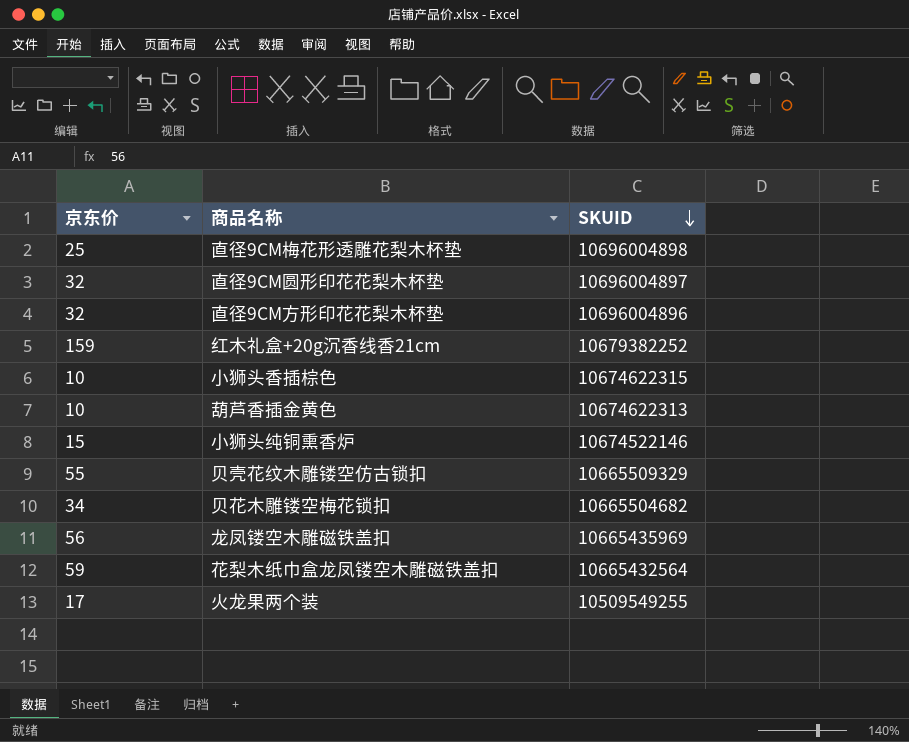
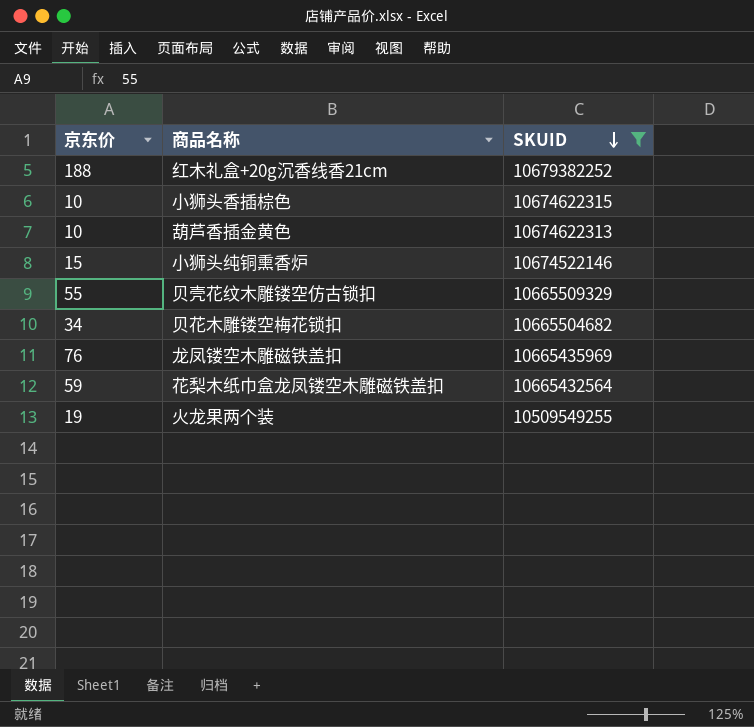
filter: none -> SKUID <= 10679382252
红木礼盒+20g沉香线香21cm | 京东价: 159 -> 188
龙凤镂空木雕磁铁盖扣 | 京东价: 56 -> 76
火龙果两个装 | 京东价: 17 -> 19

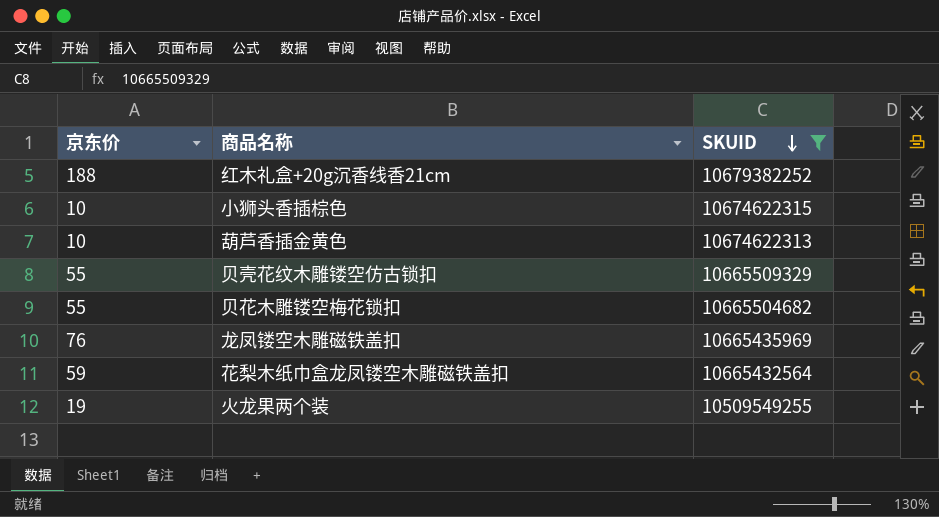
row 小狮头纯铜熏香炉: 15 | 10674522146 -> none
贝花木雕镂空梅花锁扣 | 京东价: 34 -> 55

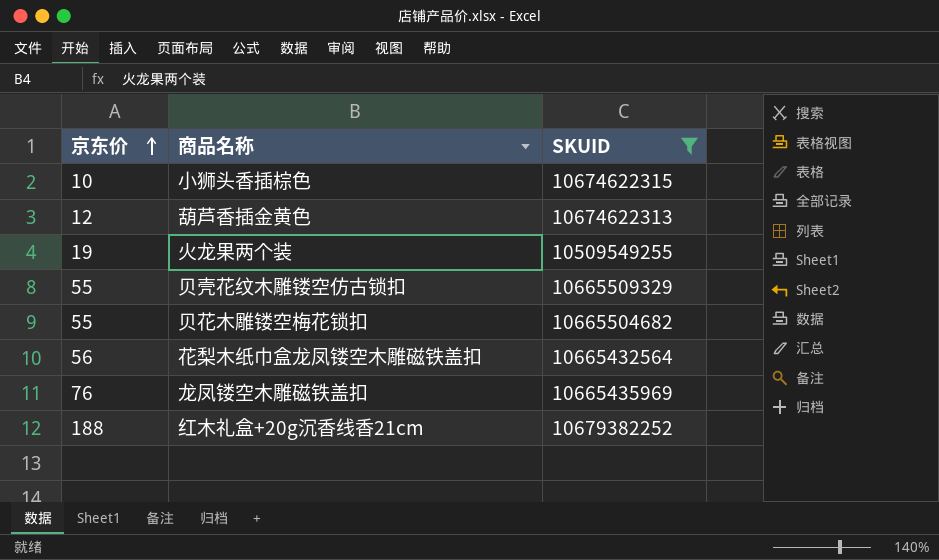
row order: SKUID descending -> 京东价 ascending
葫芦香插金黄色 | 京东价: 10 -> 12
花梨木纸巾盒龙凤镂空木雕磁铁盖扣 | 京东价: 59 -> 56

